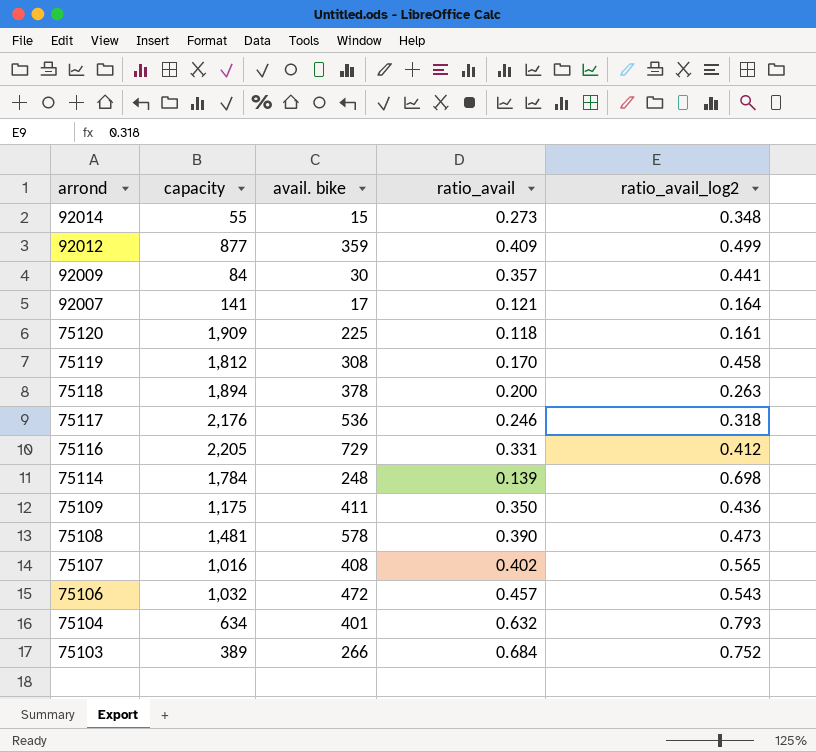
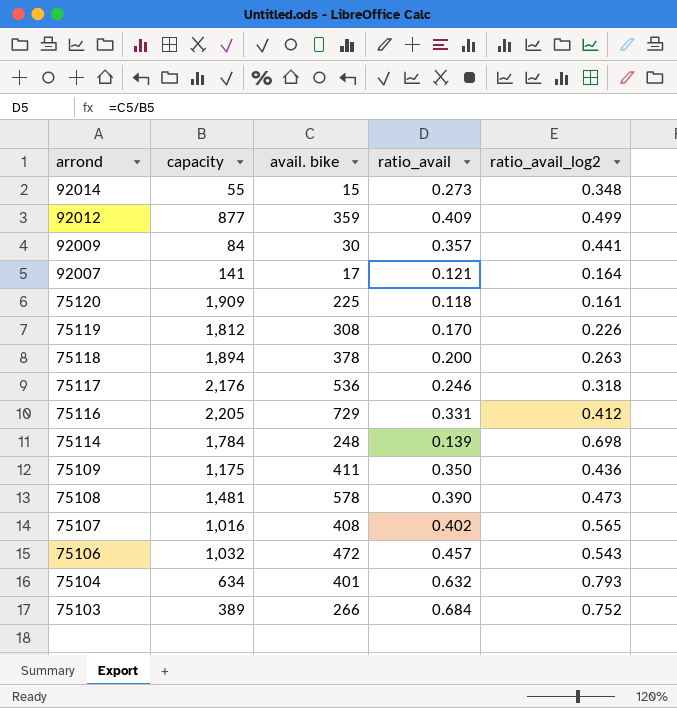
75119 | ratio_avail_log2: 0.458 -> 0.226

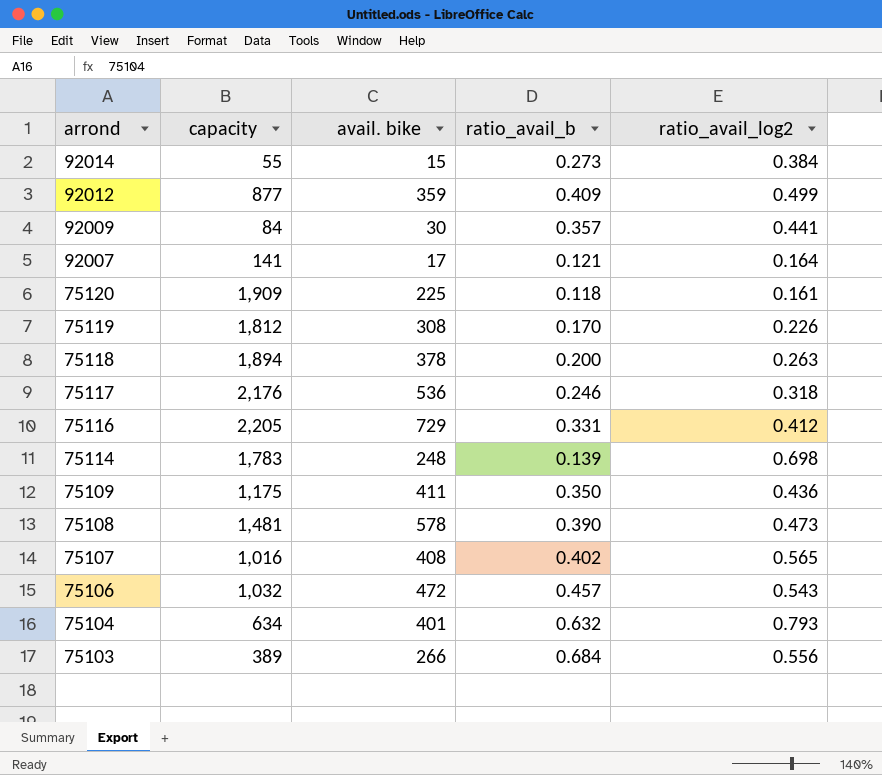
column name: ratio_avail -> ratio_avail_b
92014 | ratio_avail_log2: 0.348 -> 0.384
75114 | capacity: 1,784 -> 1,783
75103 | ratio_avail_log2: 0.752 -> 0.556

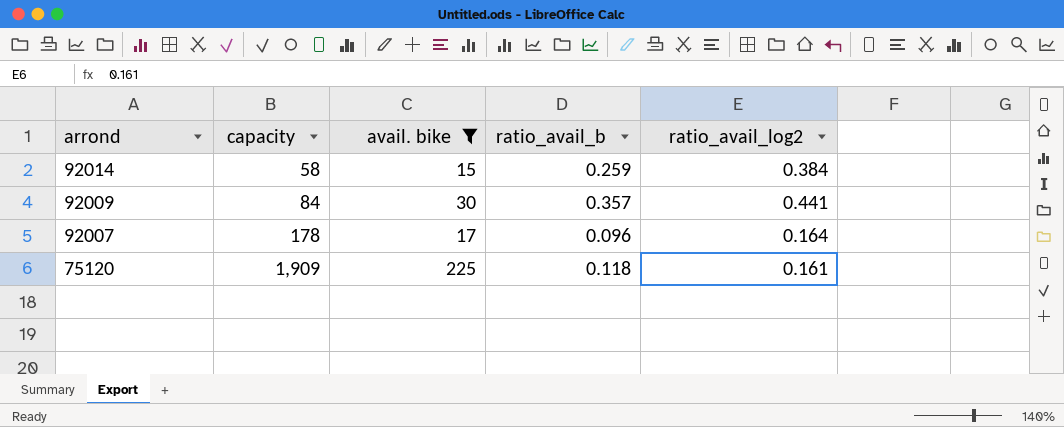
filter: none -> avail. bike <= 225
92014 | capacity: 55 -> 58
92014 | ratio_avail_b: 0.273 -> 0.259
92007 | capacity: 141 -> 178
92007 | ratio_avail_b: 0.121 -> 0.096

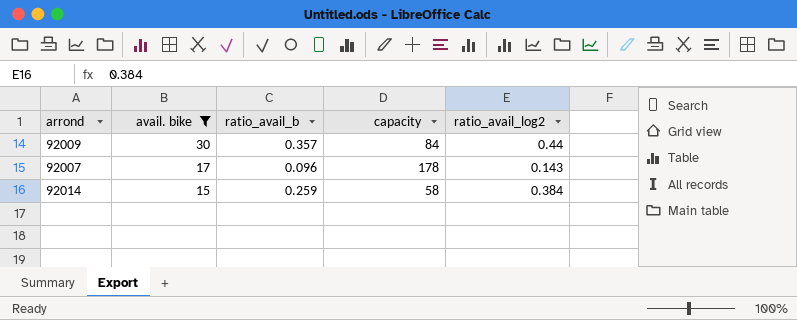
row order: arrond descending -> avail. bike descending
column capacity | position: 2 -> 4
row 75120: 1,909 | 225 | 0.118 | 0.161 -> none
92009 | ratio_avail_log2: 0.441 -> 0.44
92007 | ratio_avail_log2: 0.164 -> 0.143

